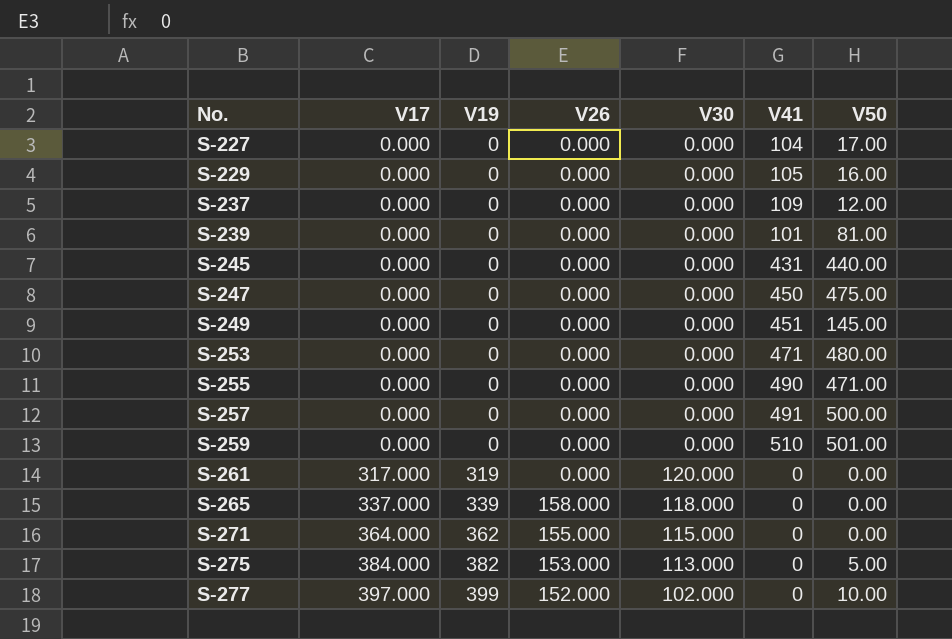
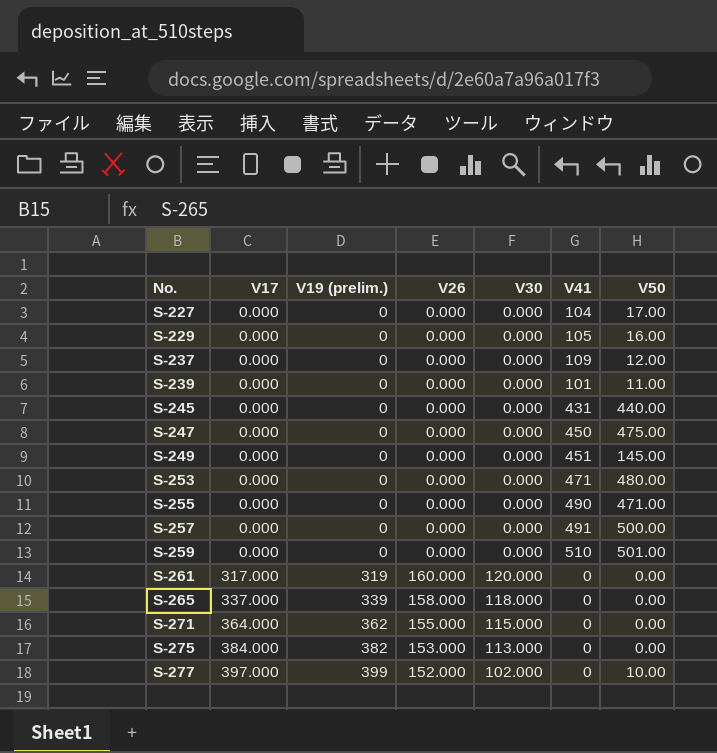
column name: V19 -> V19 (prelim.)
S-239 | V50: 81.00 -> 11.00
S-261 | V26: 0.000 -> 160.000
S-275 | V50: 5.00 -> 0.00

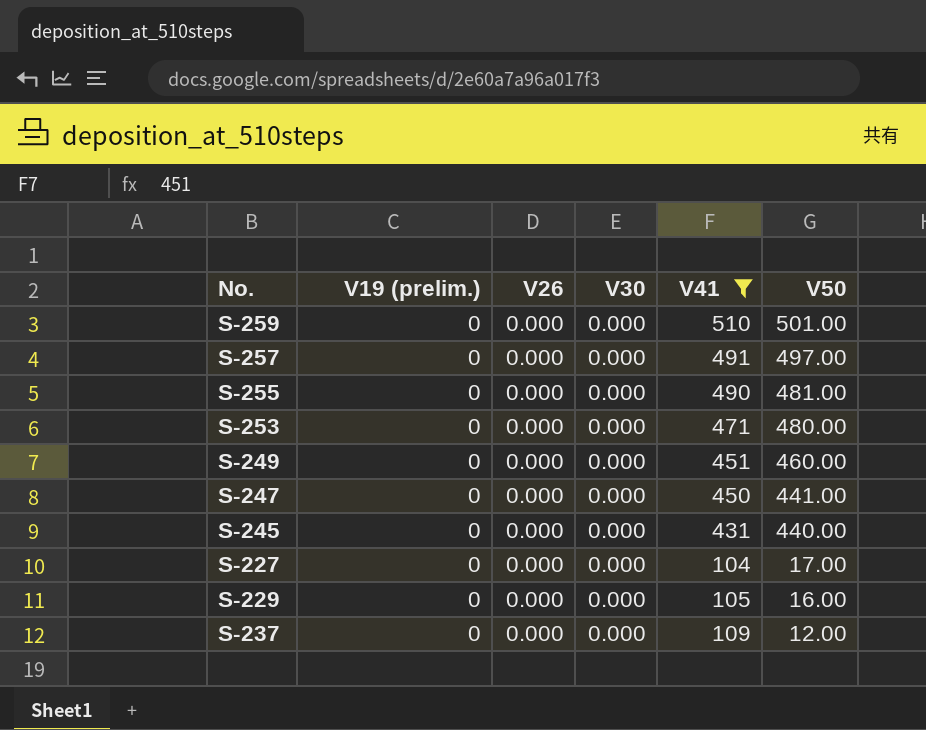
filter: none -> V41 >= 104
row order: No. ascending -> V50 descending
column V17 | position: 2 -> none
S-257 | V50: 500.00 -> 497.00
S-255 | V50: 471.00 -> 481.00
S-249 | V50: 145.00 -> 460.00
S-247 | V50: 475.00 -> 441.00

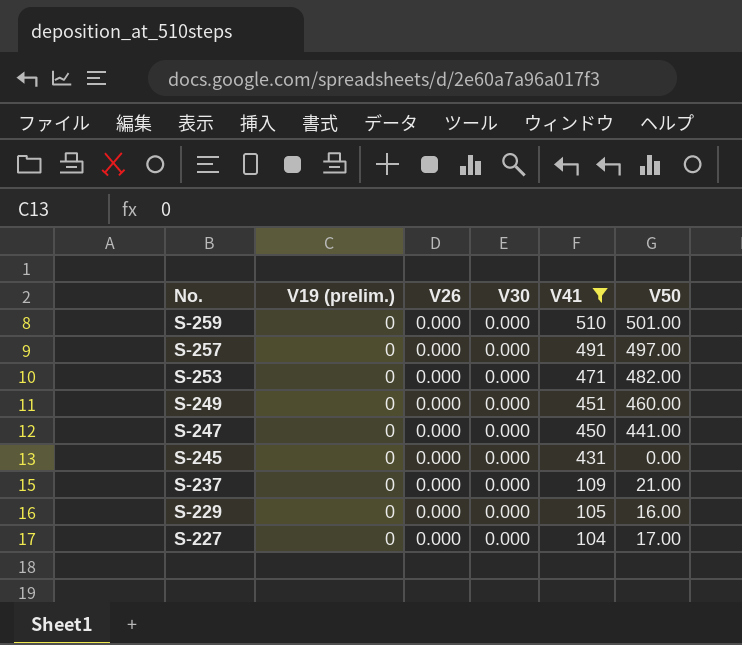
row order: V50 descending -> No. descending
row S-255: 0 | 0.000 | 0.000 | 490 | 481.00 -> none
S-253 | V50: 480.00 -> 482.00
S-245 | V50: 440.00 -> 0.00
S-237 | V50: 12.00 -> 21.00

